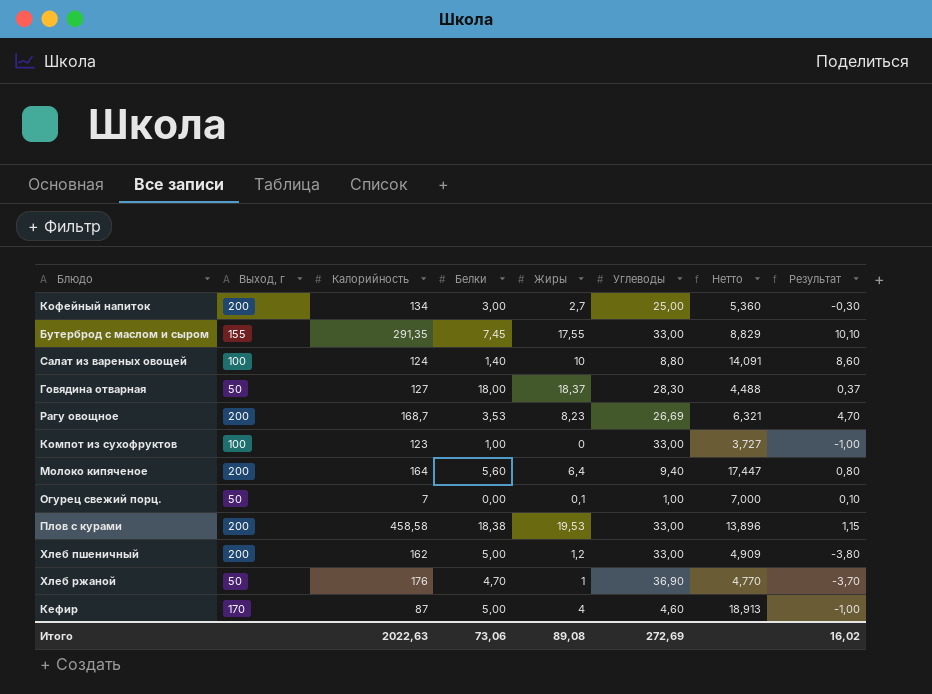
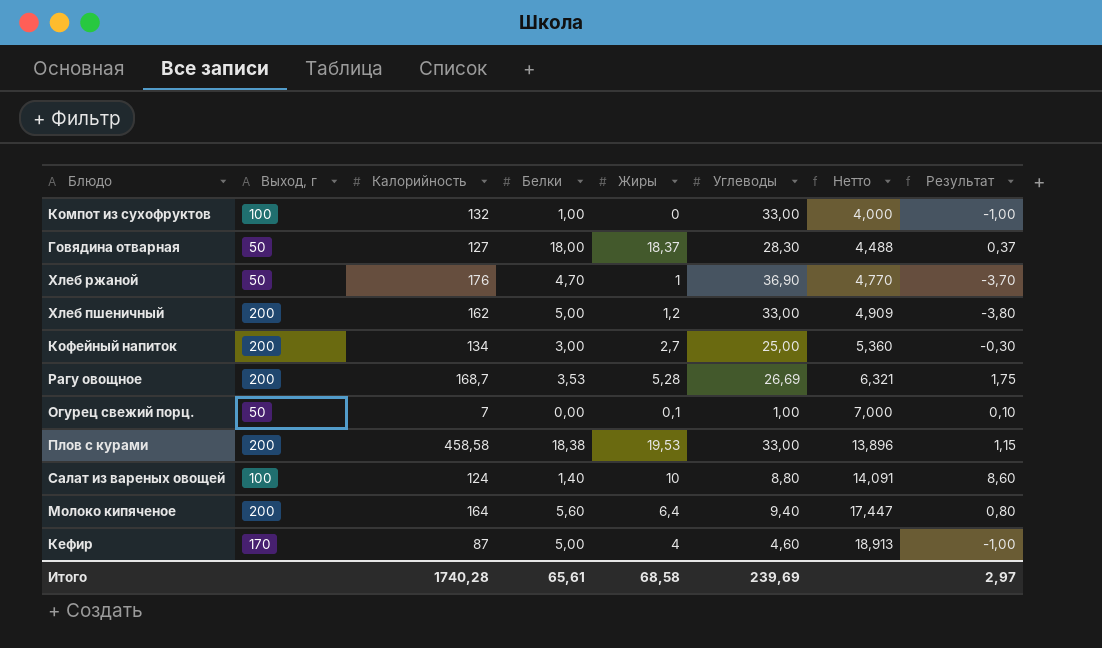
row order: none -> Нетто ascending
row Бутерброд с маслом и сыром: 155 | 291,35 | 7,45 | 17,55 | 33,00 | 8,829 | 10,10 -> none
Компот из сухофруктов | Калорийность: 123 -> 132
Компот из сухофруктов | Нетто: 3,727 -> 4,000
Рагу овощное | Жиры: 8,23 -> 5,28
Рагу овощное | Результат: 4,70 -> 1,75
Итого | Калорийность: 2022,63 -> 1740,28
Итого | Белки: 73,06 -> 65,61
Итого | Жиры: 89,08 -> 68,58
Итого | Углеводы: 272,69 -> 239,69
Итого | Результат: 16,02 -> 2,97

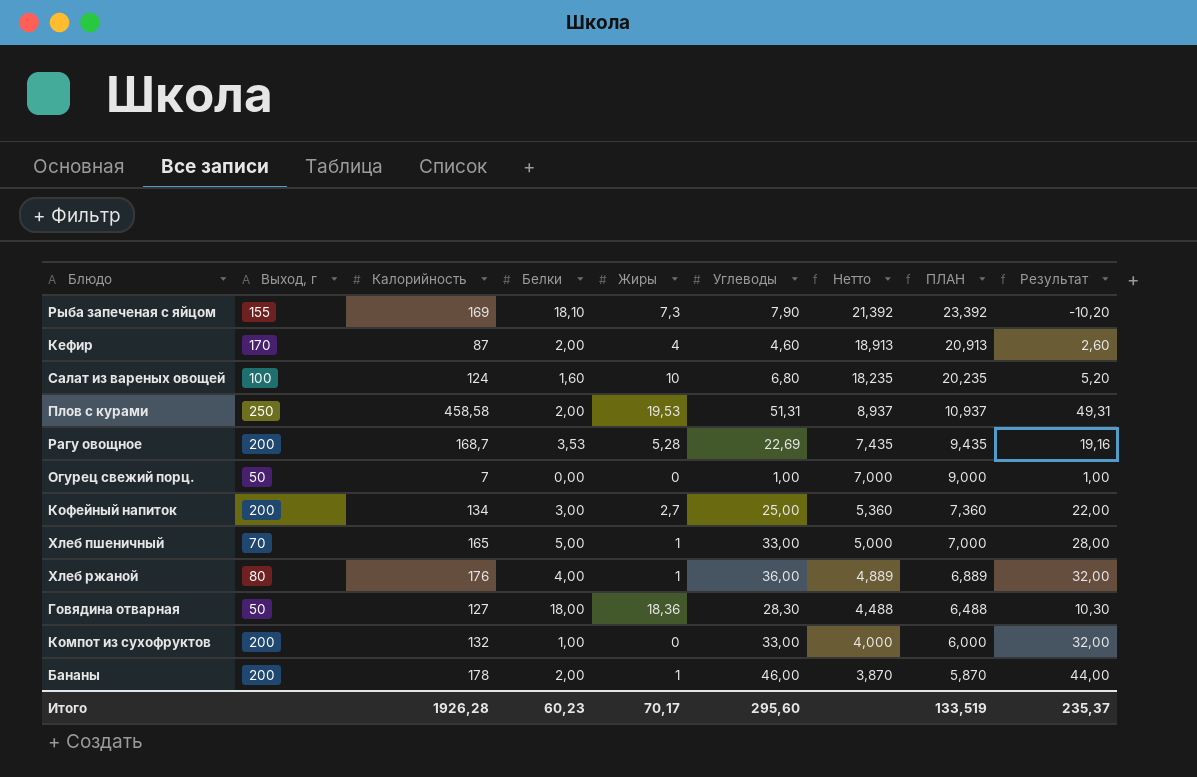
row order: Нетто ascending -> Нетто descending
column ПЛАН | formula: none -> [Нетто] + 2
column Результат | formula: [Жиры] - [Белки] -> [Углеводы] - [Белки]
row Молоко кипяченое: 200 | 164 | 5,60 | 6,4 | 9,40 | 17,447 | 0,80 -> none
row Рыба запеченая с яйцом: none -> 155 | 169 | 18,10 | 7,3 | 7,90 | 21,392 | 23,392 | -10,20
Кефир | Белки: 5,00 -> 2,00
Салат из вареных овощей | Белки: 1,40 -> 1,60
Салат из вареных овощей | Углеводы: 8,80 -> 6,80
Салат из вареных овощей | Нетто: 14,091 -> 18,235
Плов с курами | Выход, г: 200 -> 250
Плов с курами | Белки: 18,38 -> 2,00
Плов с курами | Углеводы: 33,00 -> 51,31
Плов с курами | Нетто: 13,896 -> 8,937
Рагу овощное | Углеводы: 26,69 -> 22,69
Рагу овощное | Нетто: 6,321 -> 7,435
Огурец свежий порц. | Жиры: 0,1 -> 0
Хлеб пшеничный | Выход, г: 200 -> 70
Хлеб пшеничный | Калорийность: 162 -> 165
Хлеб пшеничный | Жиры: 1,2 -> 1
Хлеб пшеничный | Нетто: 4,909 -> 5,000
Хлеб ржаной | Выход, г: 50 -> 80
Хлеб ржаной | Белки: 4,70 -> 4,00
Хлеб ржаной | Углеводы: 36,90 -> 36,00
Хлеб ржаной | Нетто: 4,770 -> 4,889
Говядина отварная | Жиры: 18,37 -> 18,36
Компот из сухофруктов | Выход, г: 100 -> 200
row Бананы: none -> 200 | 178 | 2,00 | 1 | 46,00 | 3,870 | 5,870 | 44,00
Итого | Калорийность: 1740,28 -> 1926,28
Итого | Белки: 65,61 -> 60,23
Итого | Жиры: 68,58 -> 70,17
Итого | Углеводы: 239,69 -> 295,60
Итого | Результат: 2,97 -> 235,37

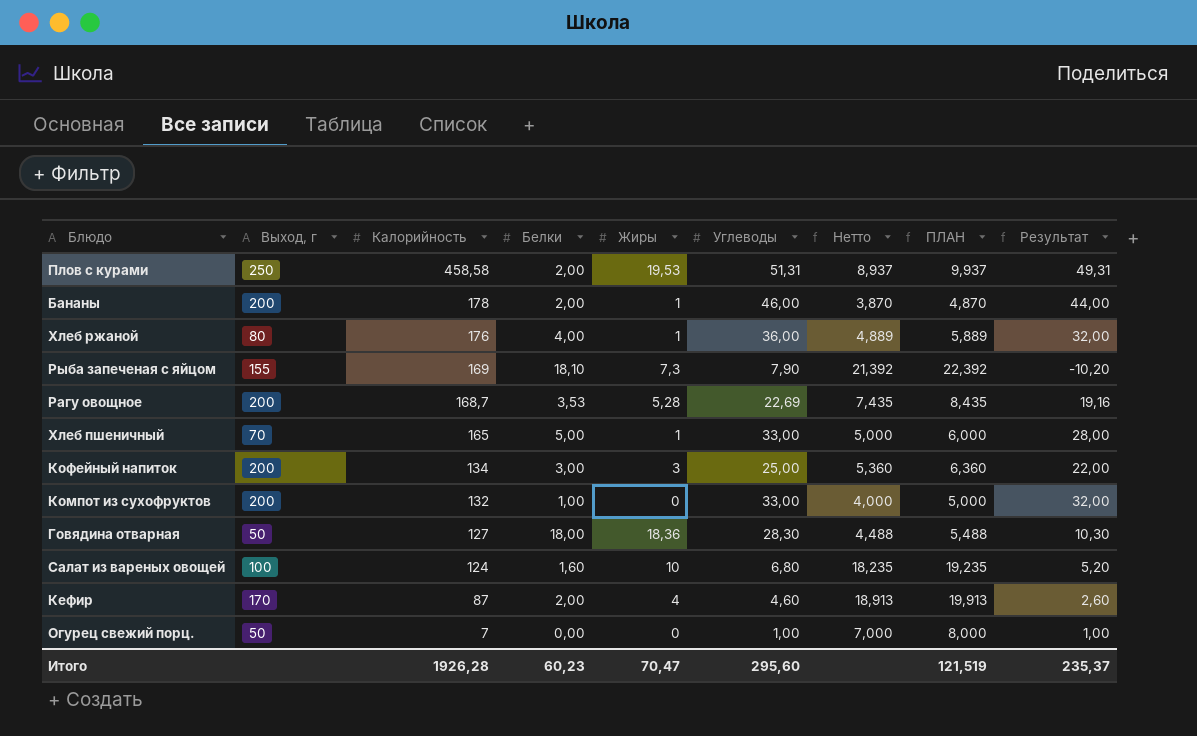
row order: Нетто descending -> Калорийность descending
column ПЛАН | formula: [Нетто] + 2 -> [Нетто] + 1
Кофейный напиток | Жиры: 2,7 -> 3
Итого | Жиры: 70,17 -> 70,47
Итого | ПЛАН: 133,519 -> 121,519

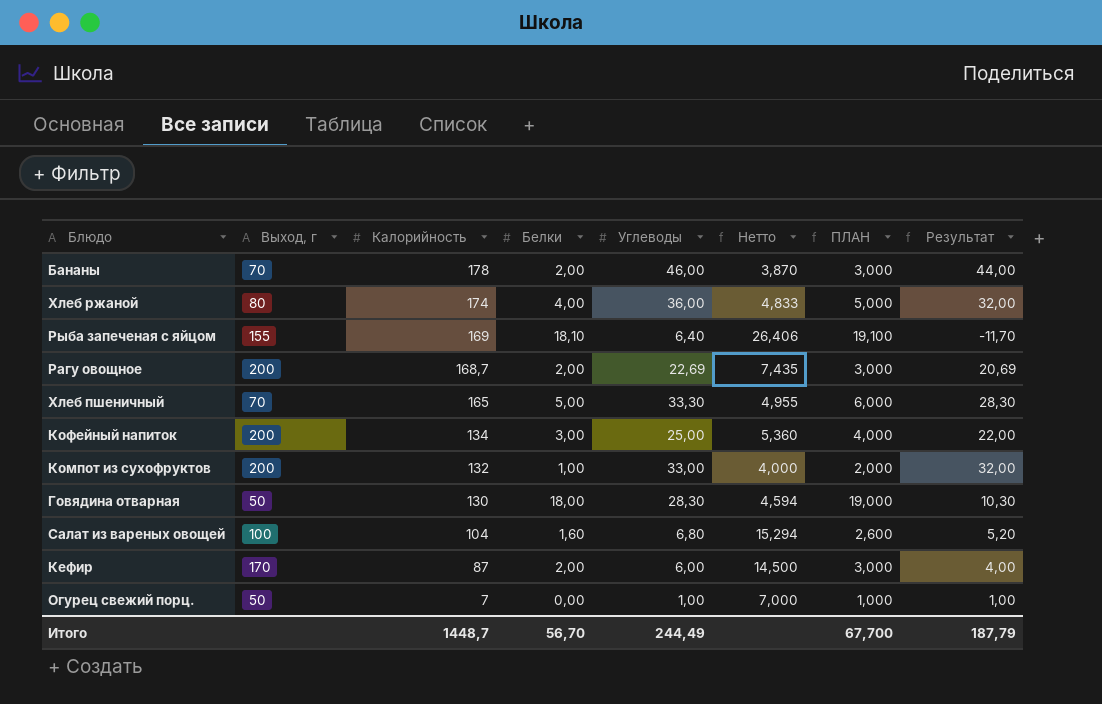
column Жиры | position: 5 -> none
column ПЛАН | formula: [Нетто] + 1 -> [Белки] + 1
row Плов с курами: 250 | 458,58 | 2,00 | 19,53 | 51,31 | 8,937 | 9,937 | 49,31 -> none
Бананы | Выход, г: 200 -> 70
Хлеб ржаной | Калорийность: 176 -> 174
Хлеб ржаной | Нетто: 4,889 -> 4,833
Рыба запеченая с яйцом | Углеводы: 7,90 -> 6,40
Рыба запеченая с яйцом | Нетто: 21,392 -> 26,406
Рыба запеченая с яйцом | Результат: -10,20 -> -11,70
Рагу овощное | Белки: 3,53 -> 2,00
Рагу овощное | Результат: 19,16 -> 20,69
Хлеб пшеничный | Углеводы: 33,00 -> 33,30
Хлеб пшеничный | Нетто: 5,000 -> 4,955
Хлеб пшеничный | Результат: 28,00 -> 28,30
Говядина отварная | Калорийность: 127 -> 130
Говядина отварная | Нетто: 4,488 -> 4,594
Салат из вареных овощей | Калорийность: 124 -> 104
Салат из вареных овощей | Нетто: 18,235 -> 15,294
Кефир | Углеводы: 4,60 -> 6,00
Кефир | Нетто: 18,913 -> 14,500
Кефир | Результат: 2,60 -> 4,00
Итого | Калорийность: 1926,28 -> 1448,7
Итого | Белки: 60,23 -> 56,70
Итого | Углеводы: 295,60 -> 244,49
Итого | ПЛАН: 121,519 -> 67,700
Итого | Результат: 235,37 -> 187,79

